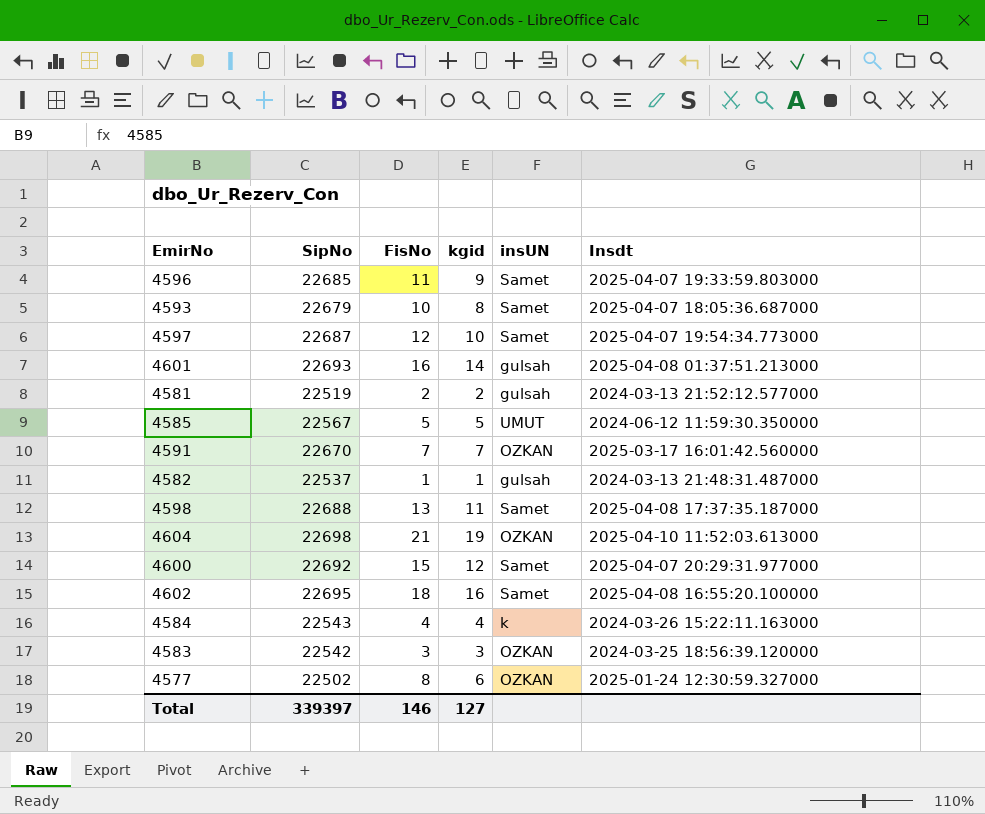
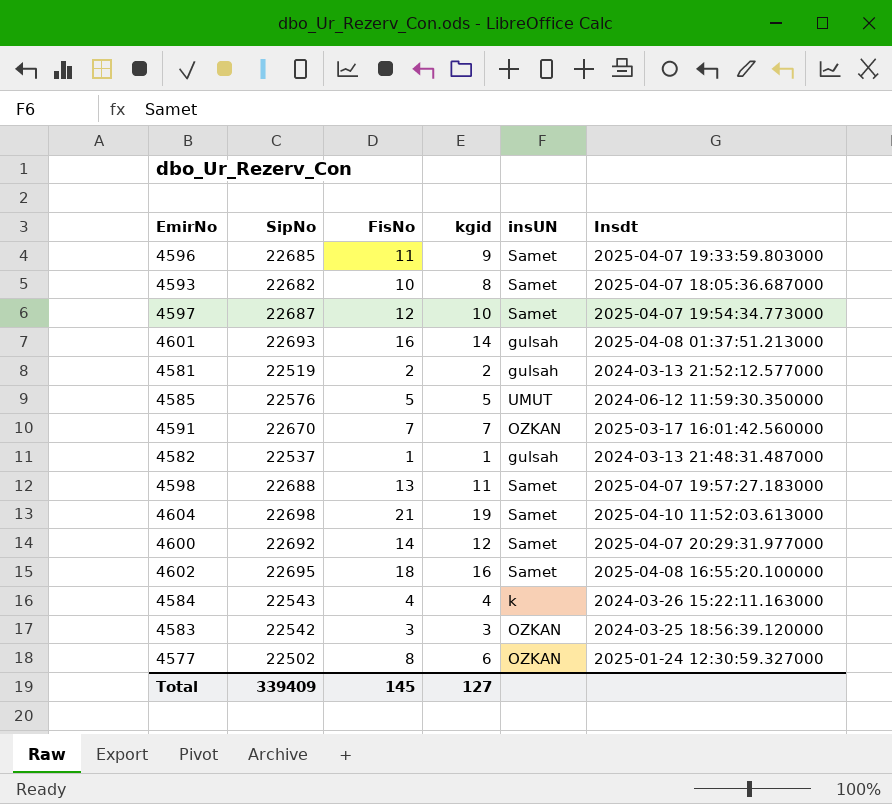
4593 | SipNo: 22679 -> 22682
4585 | SipNo: 22567 -> 22576
4598 | Insdt: 2025-04-08 17:37:35.187000 -> 2025-04-07 19:57:27.183000
4604 | insUN: OZKAN -> Samet
4600 | FisNo: 15 -> 14
Total | SipNo: 339397 -> 339409
Total | FisNo: 146 -> 145

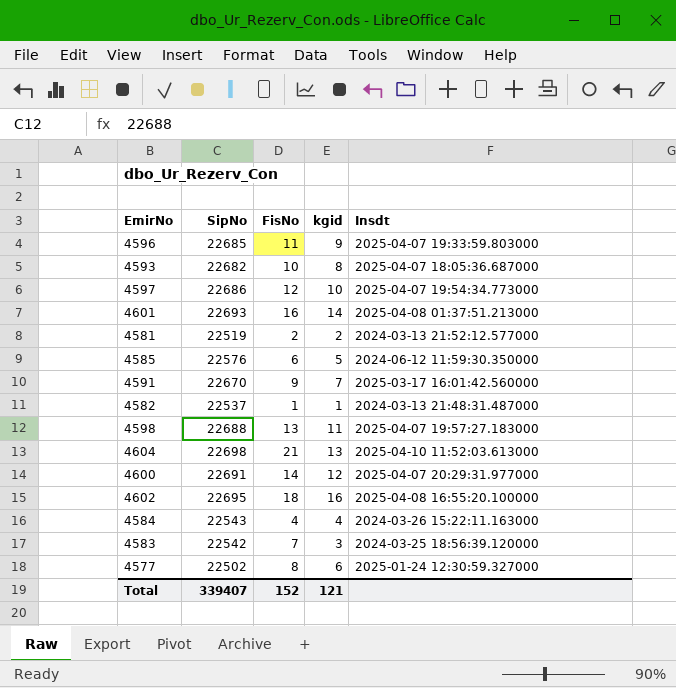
column insUN | position: 5 -> none
4597 | SipNo: 22687 -> 22686
4585 | FisNo: 5 -> 6
4591 | FisNo: 7 -> 9
4604 | kgid: 19 -> 13
4600 | SipNo: 22692 -> 22691
4583 | FisNo: 3 -> 7
Total | SipNo: 339409 -> 339407
Total | FisNo: 145 -> 152
Total | kgid: 127 -> 121

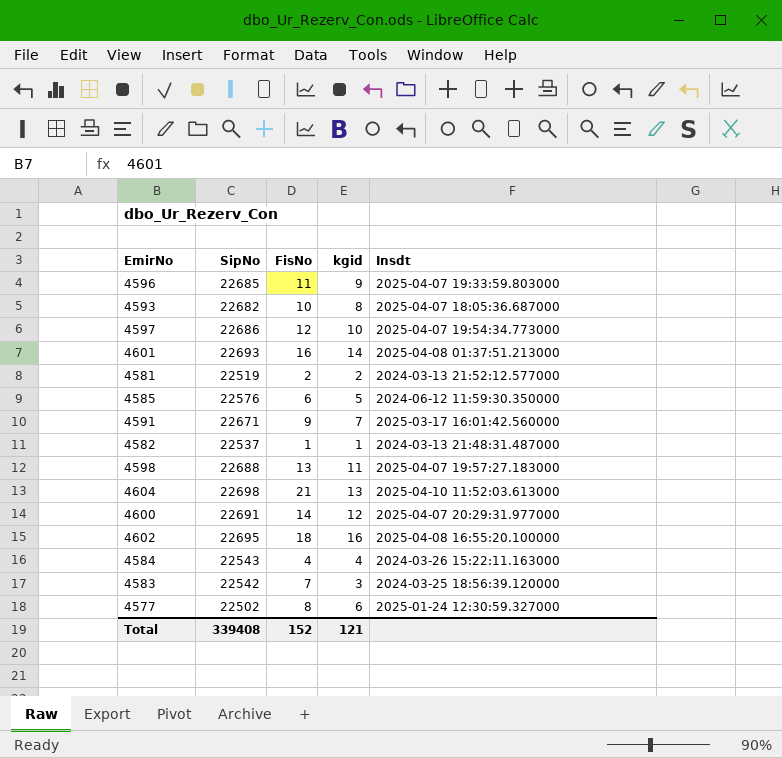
4591 | SipNo: 22670 -> 22671
Total | SipNo: 339407 -> 339408

